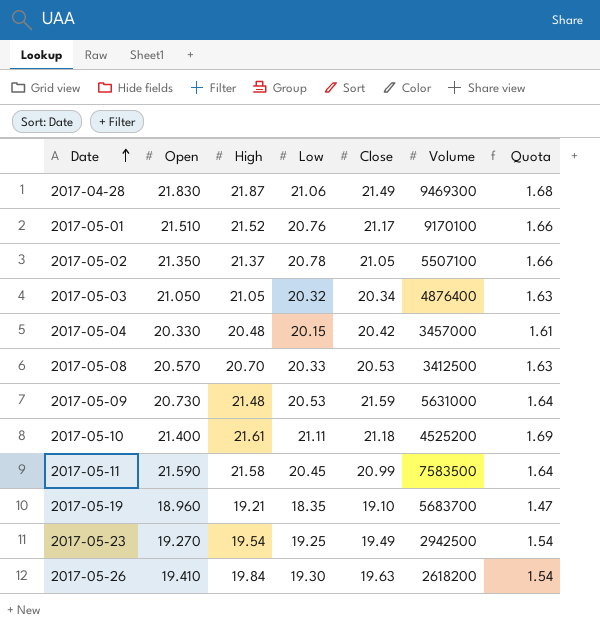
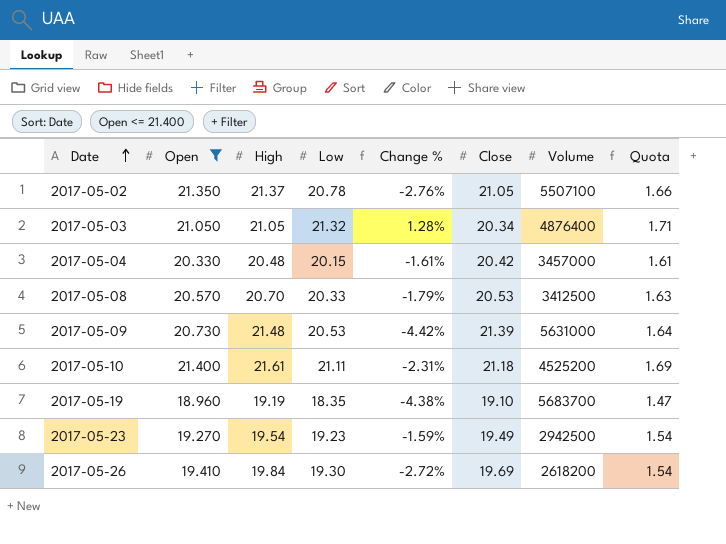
filter: none -> Open <= 21.400
column Change % | formula: none -> ([Low] - [High]) / [High]
2017-05-03 | Low: 20.32 -> 21.32
2017-05-03 | Quota: 1.63 -> 1.71
2017-05-09 | Close: 21.59 -> 21.39
2017-05-19 | High: 19.21 -> 19.19
2017-05-23 | Low: 19.25 -> 19.23
2017-05-26 | Close: 19.63 -> 19.69

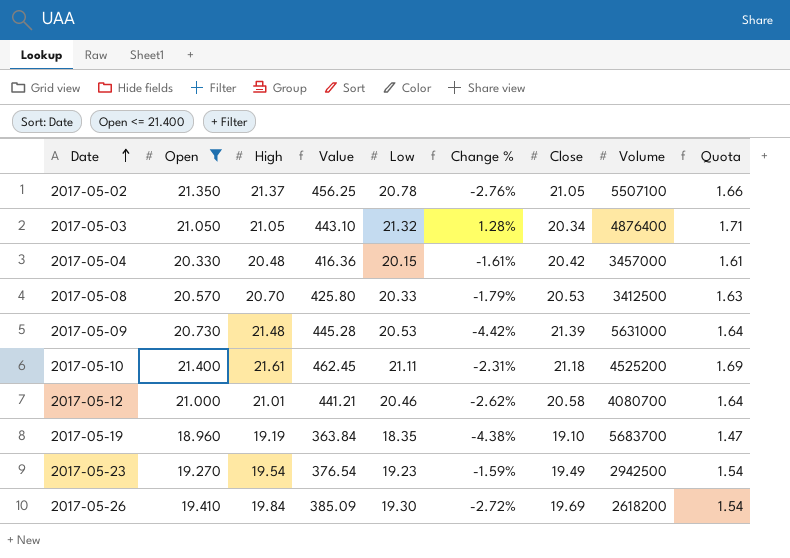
column Value | formula: none -> [Open] * [High]
row 2017-05-12: none -> 21.000 | 21.01 | 441.21 | 20.46 | -2.62% | 20.58 | 4080700 | 1.64

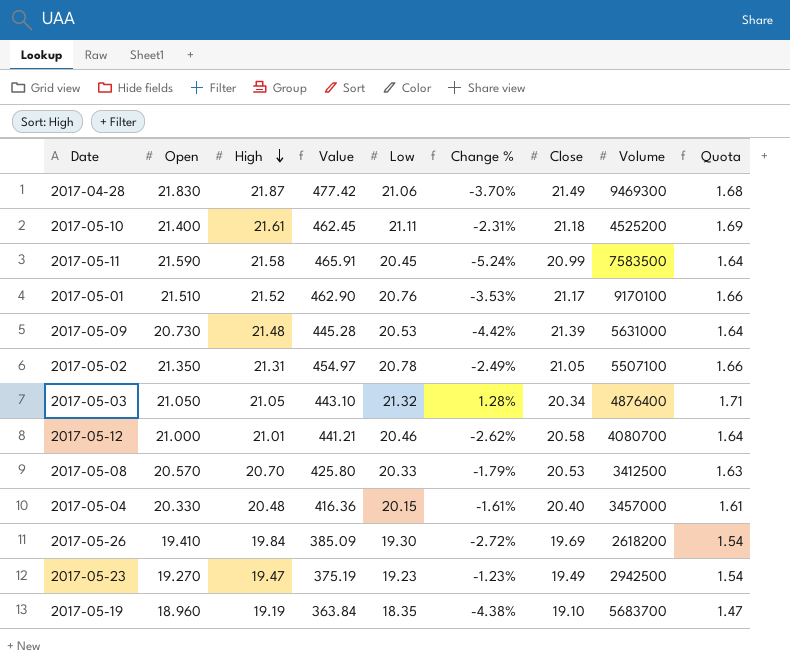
filter: Open <= 21.400 -> none
row order: Date ascending -> High descending
2017-05-02 | High: 21.37 -> 21.31
2017-05-02 | Value: 456.25 -> 454.97
2017-05-02 | Change %: -2.76% -> -2.49%
2017-05-04 | Close: 20.42 -> 20.40
2017-05-23 | High: 19.54 -> 19.47
2017-05-23 | Value: 376.54 -> 375.19
2017-05-23 | Change %: -1.59% -> -1.23%

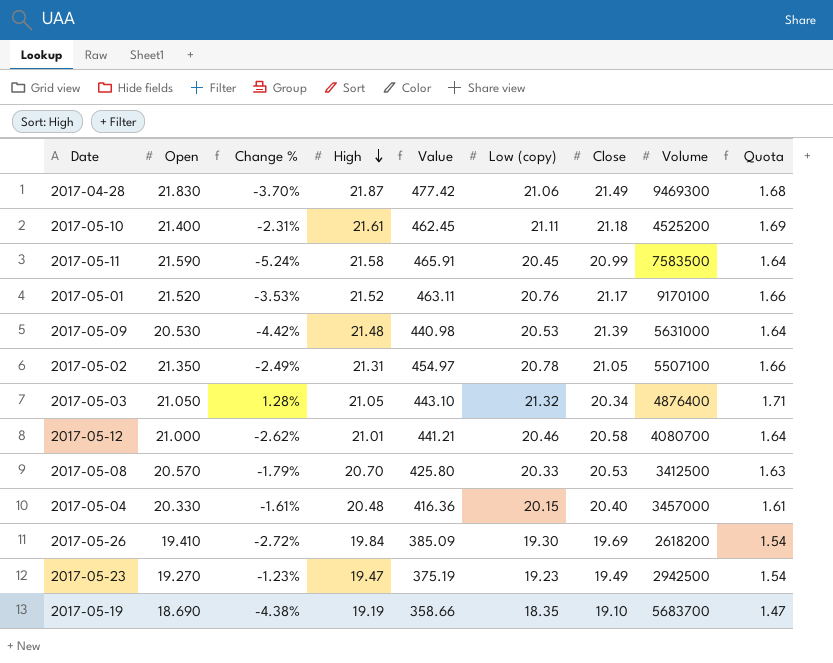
column Change % | position: 6 -> 3
column name: Low -> Low (copy)
2017-05-01 | Open: 21.510 -> 21.520
2017-05-01 | Value: 462.90 -> 463.11
2017-05-09 | Open: 20.730 -> 20.530
2017-05-09 | Value: 445.28 -> 440.98
2017-05-19 | Open: 18.960 -> 18.690
2017-05-19 | Value: 363.84 -> 358.66

